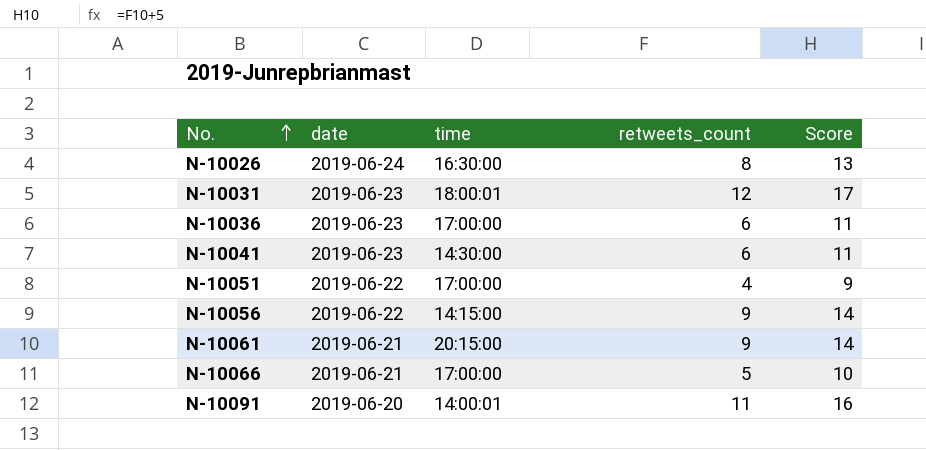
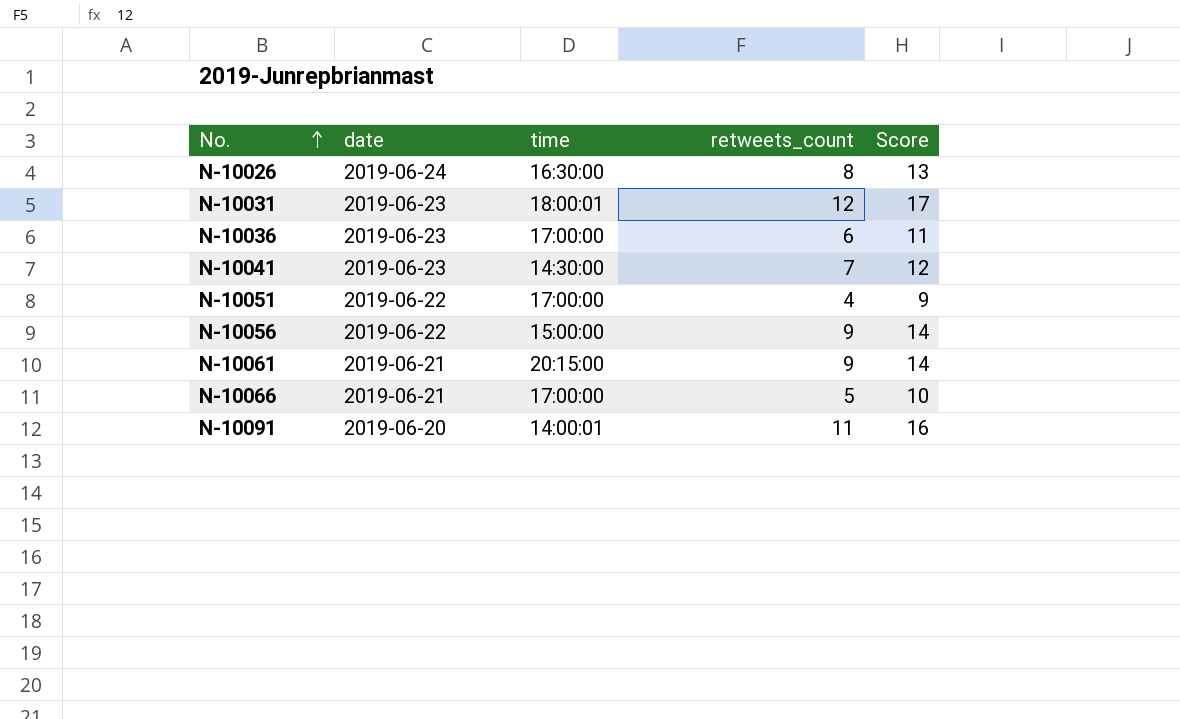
N-10041 | retweets_count: 6 -> 7
N-10041 | Score: 11 -> 12
N-10056 | time: 14:15:00 -> 15:00:00

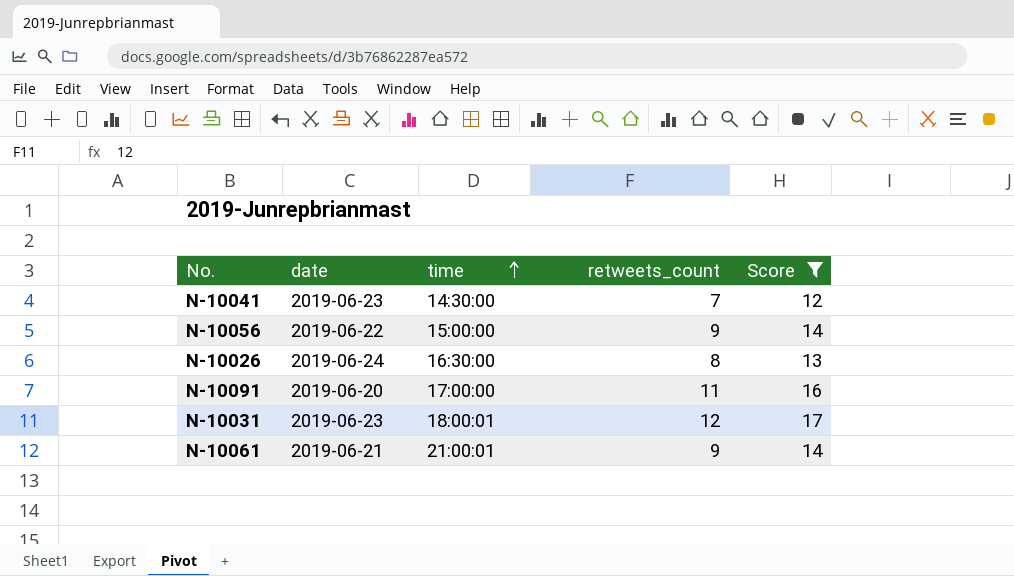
filter: none -> Score >= 12
row order: No. ascending -> time ascending
N-10091 | time: 14:00:01 -> 17:00:00
N-10061 | time: 20:15:00 -> 21:00:01

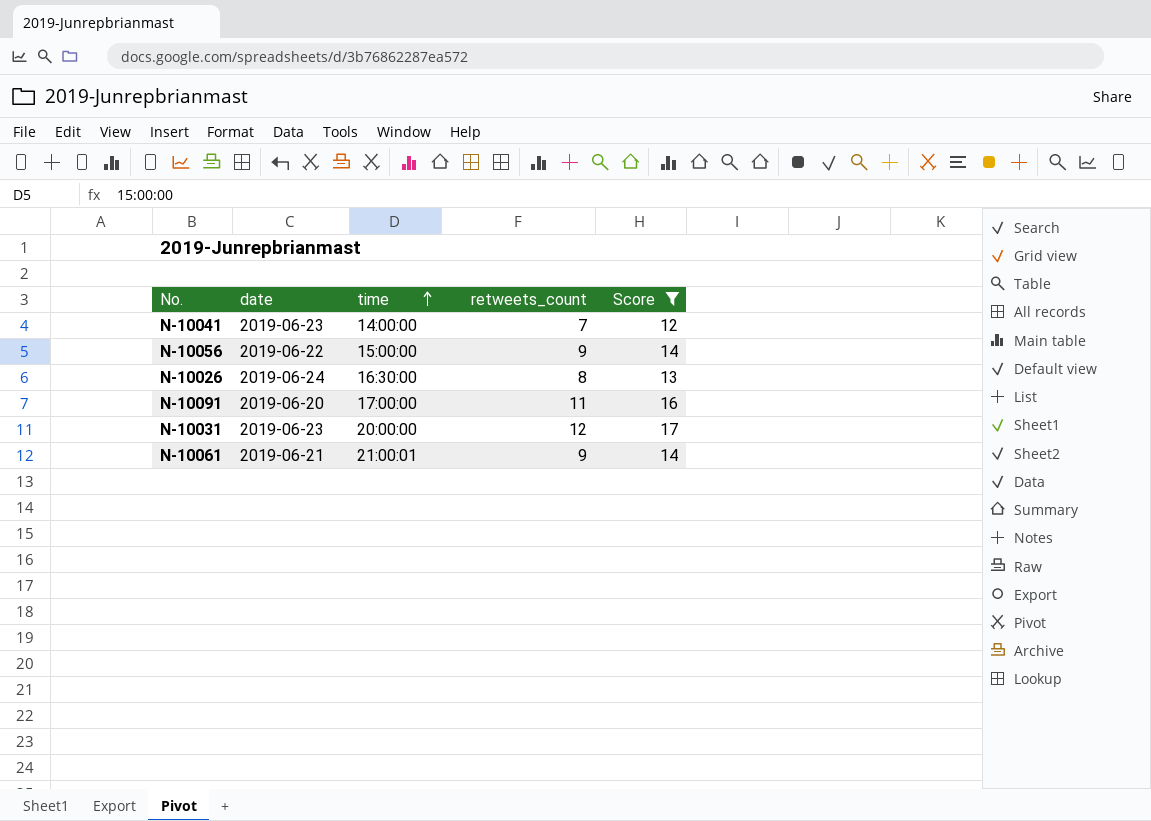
N-10041 | time: 14:30:00 -> 14:00:00
N-10031 | time: 18:00:01 -> 20:00:00

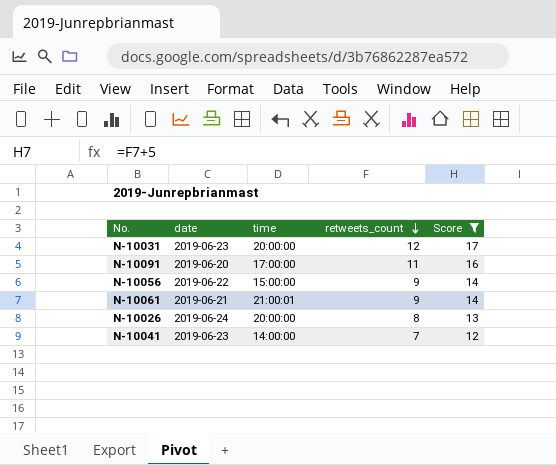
row order: time ascending -> retweets_count descending
N-10026 | time: 16:30:00 -> 20:00:00

